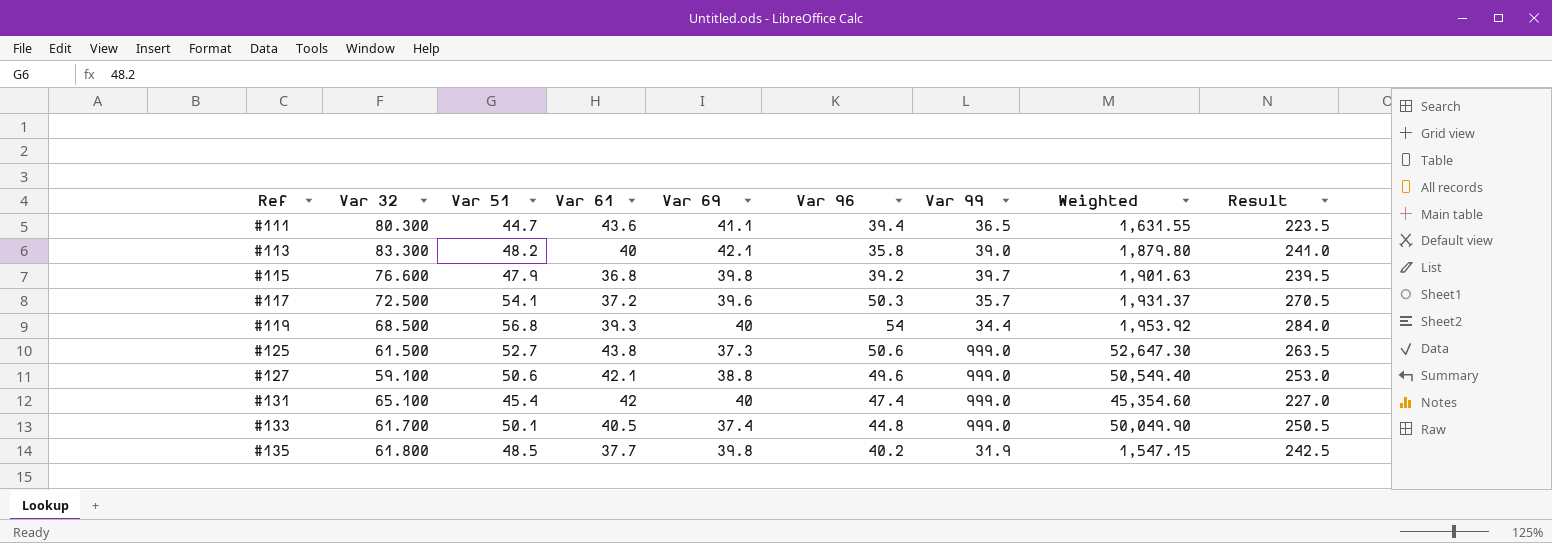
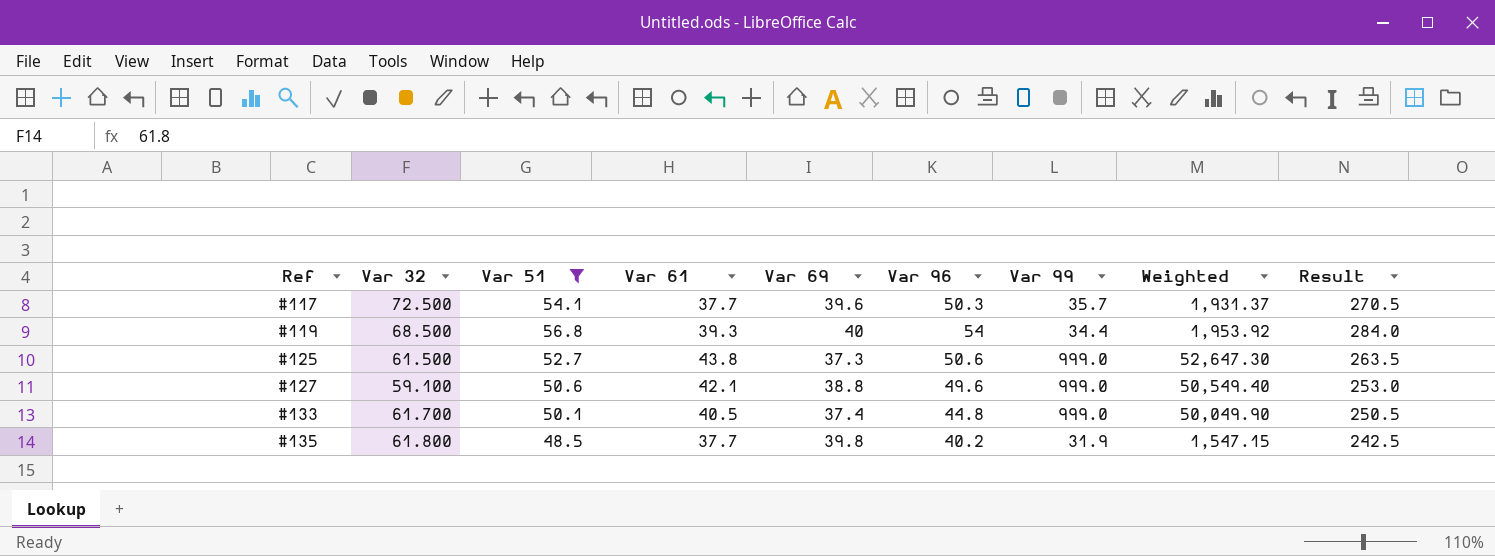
filter: none -> Var 51 >= 48.5
#117 | Var 61: 37.2 -> 37.7

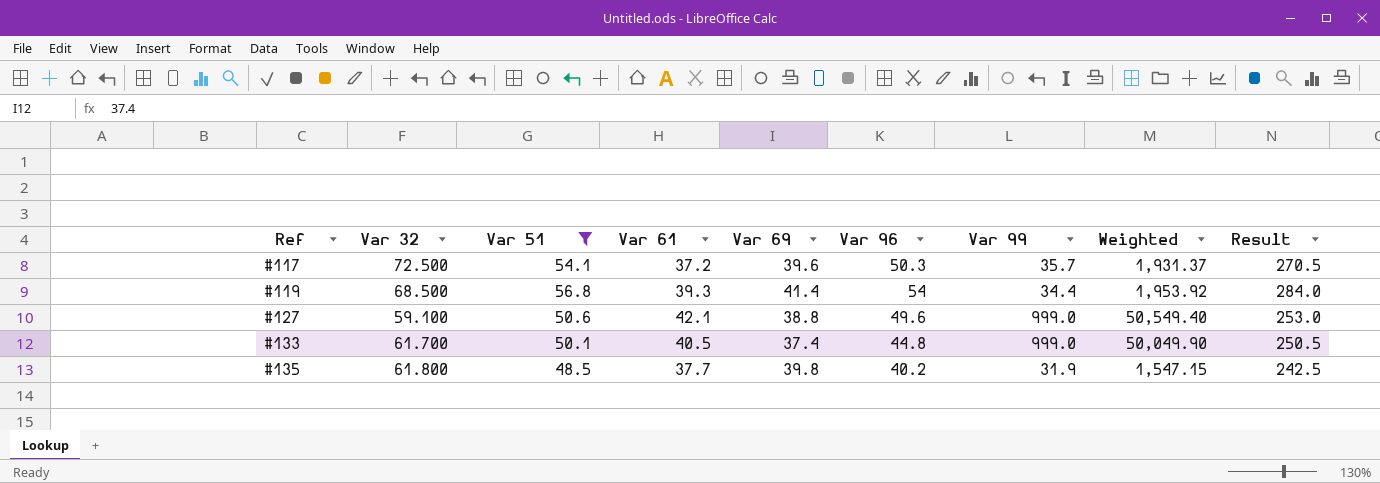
row #125: 61.500 | 52.7 | 43.8 | 37.3 | 50.6 | 999.0 | 52,647.30 | 263.5 -> none
#117 | Var 61: 37.7 -> 37.2
#119 | Var 69: 40 -> 41.4

